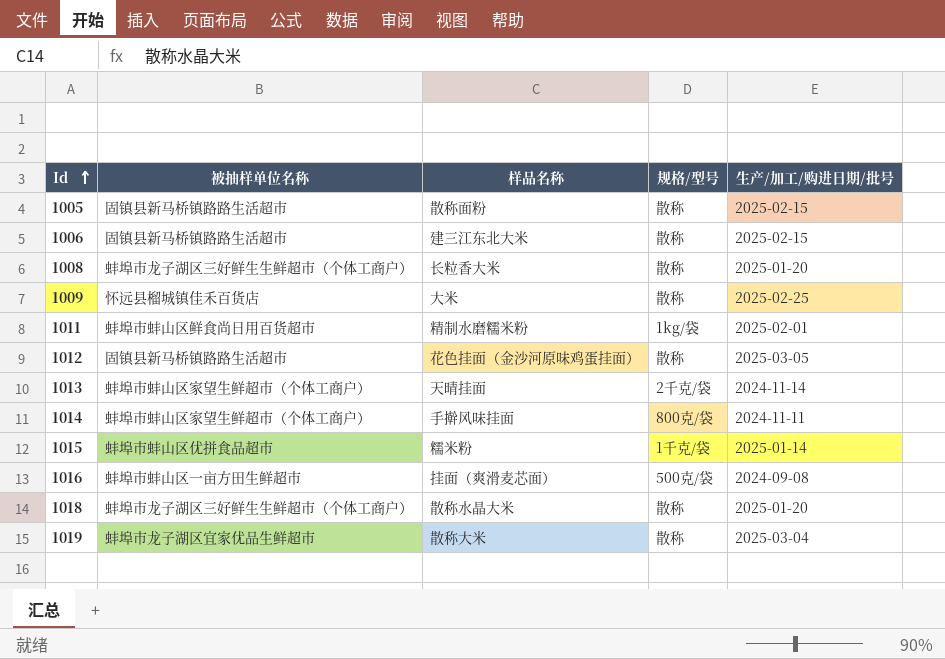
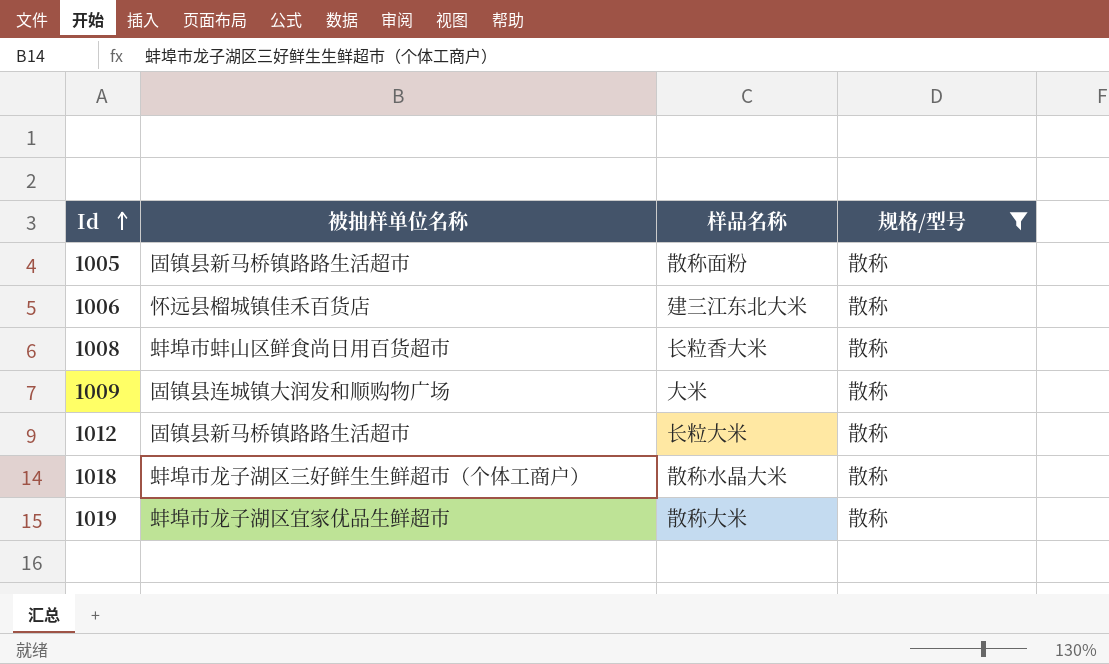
filter: none -> 规格/型号 = 散称
column 生产/加工/购进日期/批号 | position: 5 -> none
1006 | 被抽样单位名称: 固镇县新马桥镇路路生活超市 -> 怀远县榴城镇佳禾百货店
1008 | 被抽样单位名称: 蚌埠市龙子湖区三好鲜生生鲜超市（个体工商户） -> 蚌埠市蚌山区鲜食尚日用百货超市
1009 | 被抽样单位名称: 怀远县榴城镇佳禾百货店 -> 固镇县连城镇大润发和顺购物广场
1012 | 样品名称: 花色挂面（金沙河原味鸡蛋挂面） -> 长粒大米

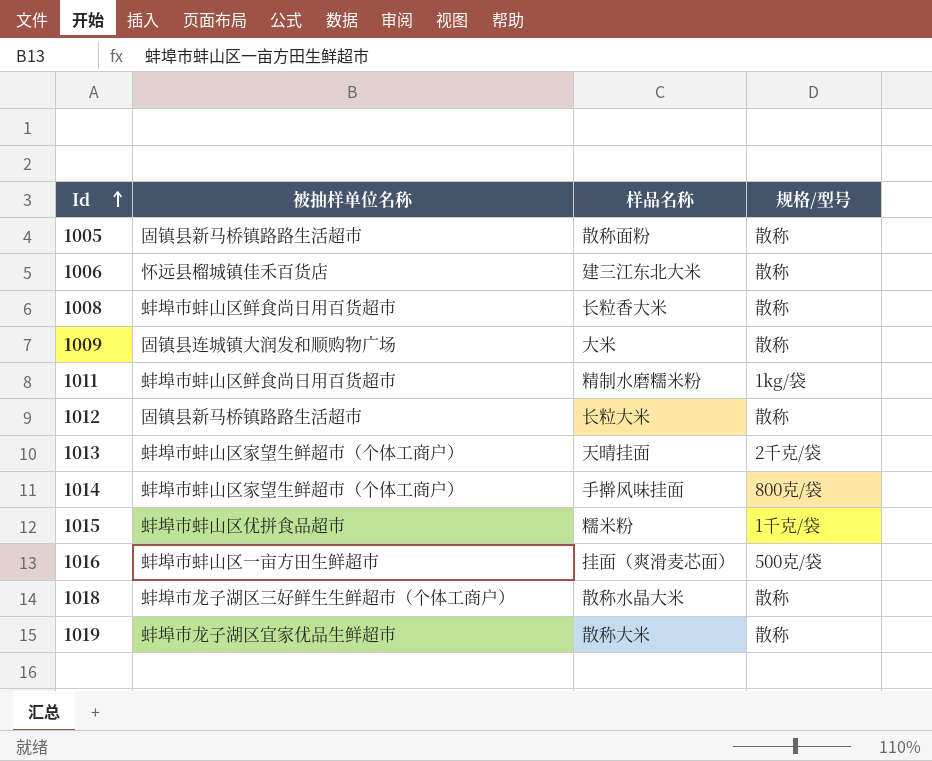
filter: 规格/型号 = 散称 -> none

